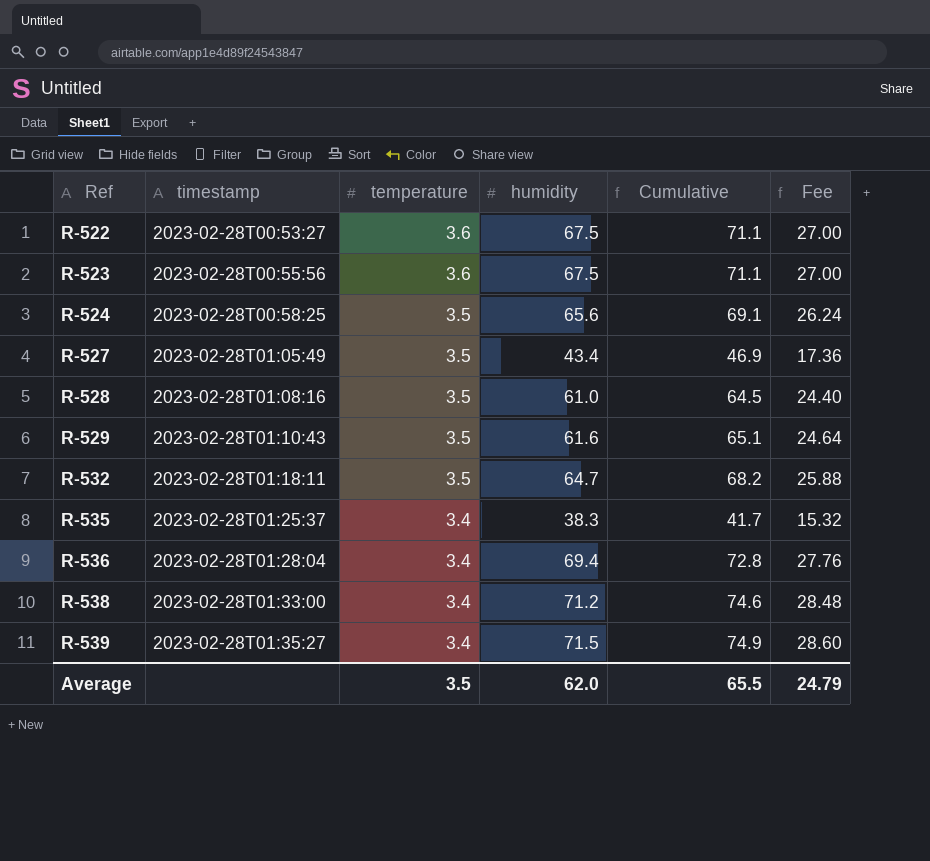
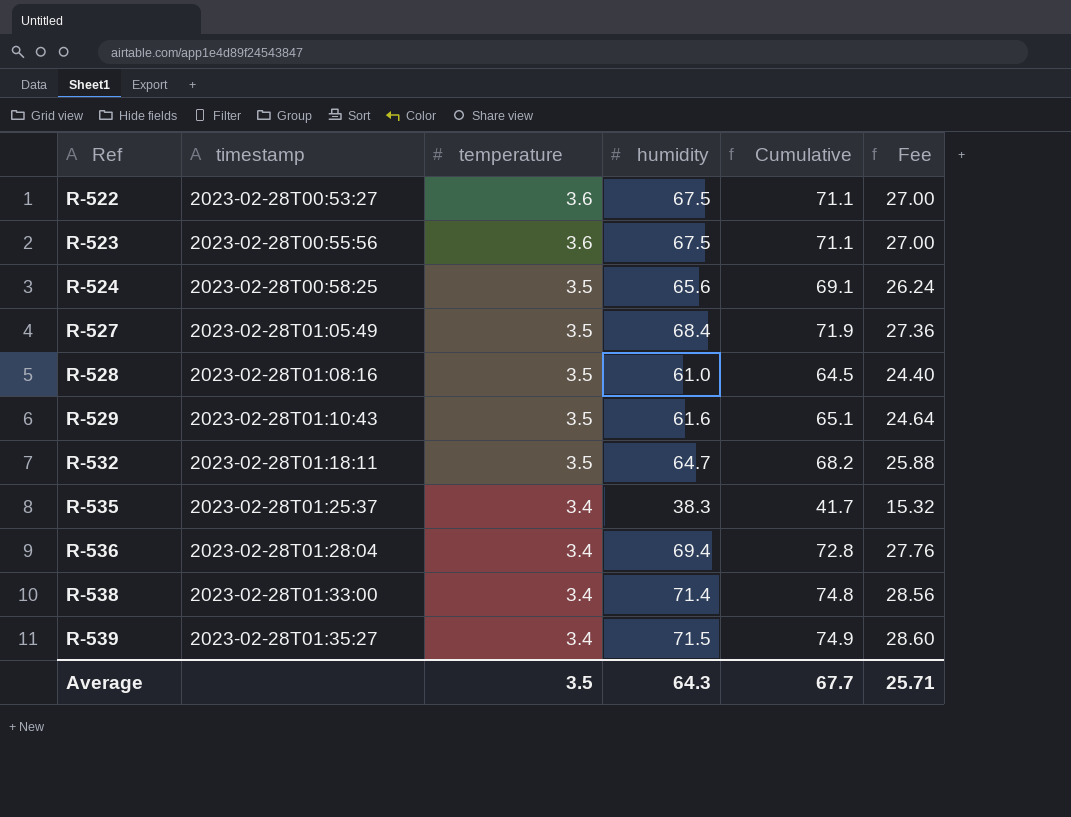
R-527 | humidity: 43.4 -> 68.4
R-527 | Cumulative: 46.9 -> 71.9
R-527 | Fee: 17.36 -> 27.36
R-538 | humidity: 71.2 -> 71.4
R-538 | Cumulative: 74.6 -> 74.8
R-538 | Fee: 28.48 -> 28.56
Average | humidity: 62.0 -> 64.3
Average | Cumulative: 65.5 -> 67.7
Average | Fee: 24.79 -> 25.71

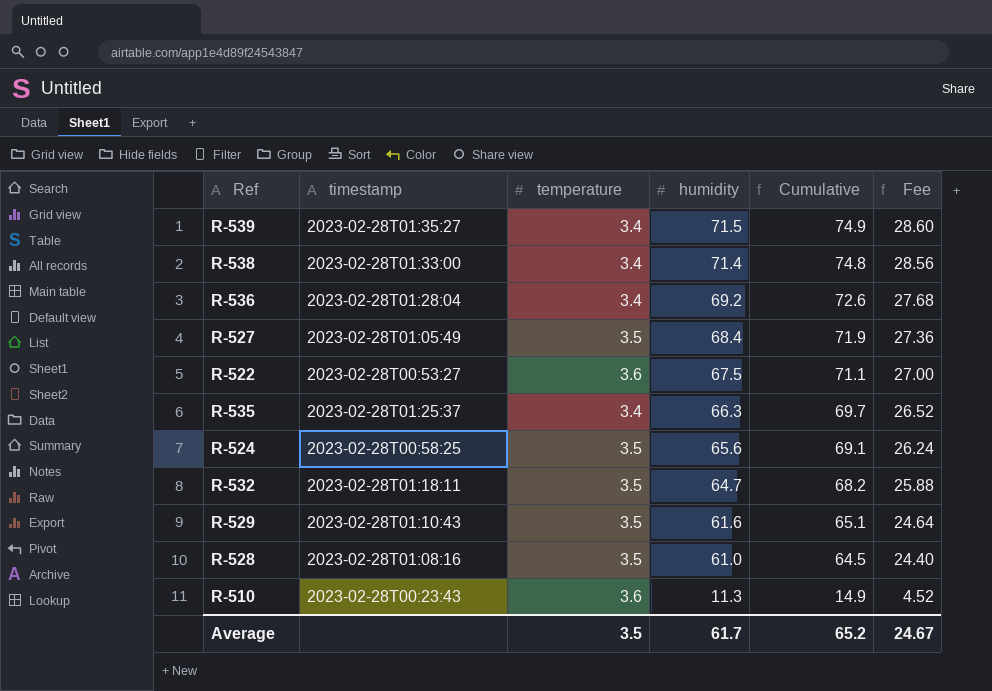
row order: Ref ascending -> humidity descending
row R-523: 2023-02-28T00:55:56 | 3.6 | 67.5 | 71.1 | 27.00 -> none
R-536 | humidity: 69.4 -> 69.2
R-536 | Cumulative: 72.8 -> 72.6
R-536 | Fee: 27.76 -> 27.68
R-535 | humidity: 38.3 -> 66.3
R-535 | Cumulative: 41.7 -> 69.7
R-535 | Fee: 15.32 -> 26.52
row R-510: none -> 2023-02-28T00:23:43 | 3.6 | 11.3 | 14.9 | 4.52
Average | humidity: 64.3 -> 61.7
Average | Cumulative: 67.7 -> 65.2
Average | Fee: 25.71 -> 24.67

